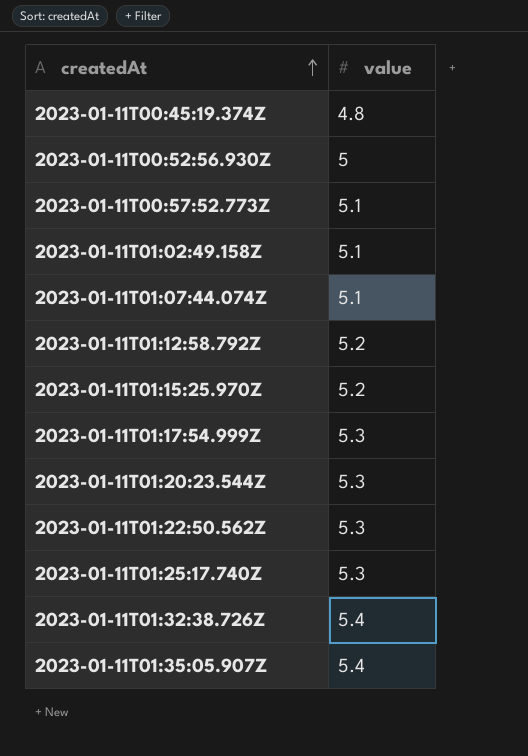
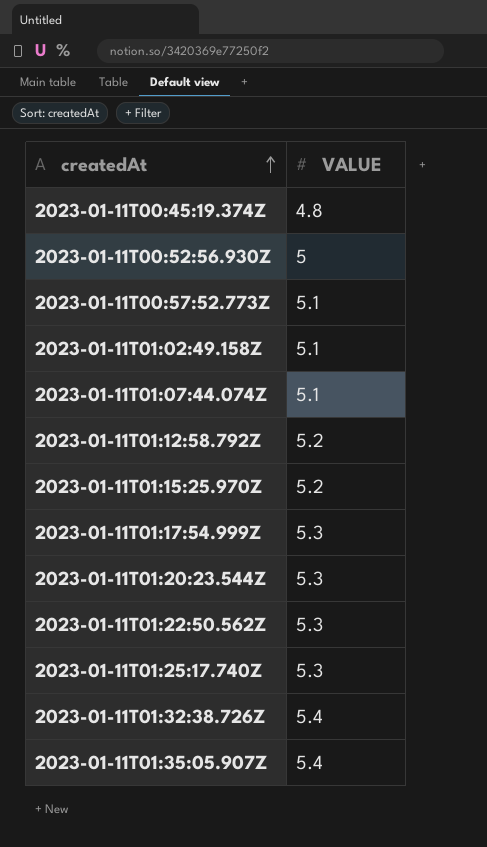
column name: value -> VALUE

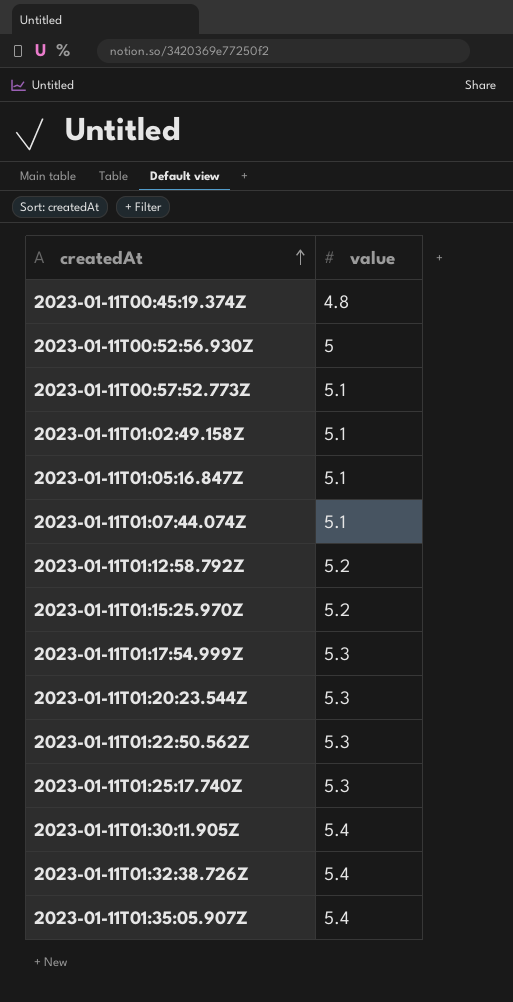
column name: VALUE -> value
row 2023-01-11T01:05:16.847Z: none -> 5.1
row 2023-01-11T01:30:11.905Z: none -> 5.4

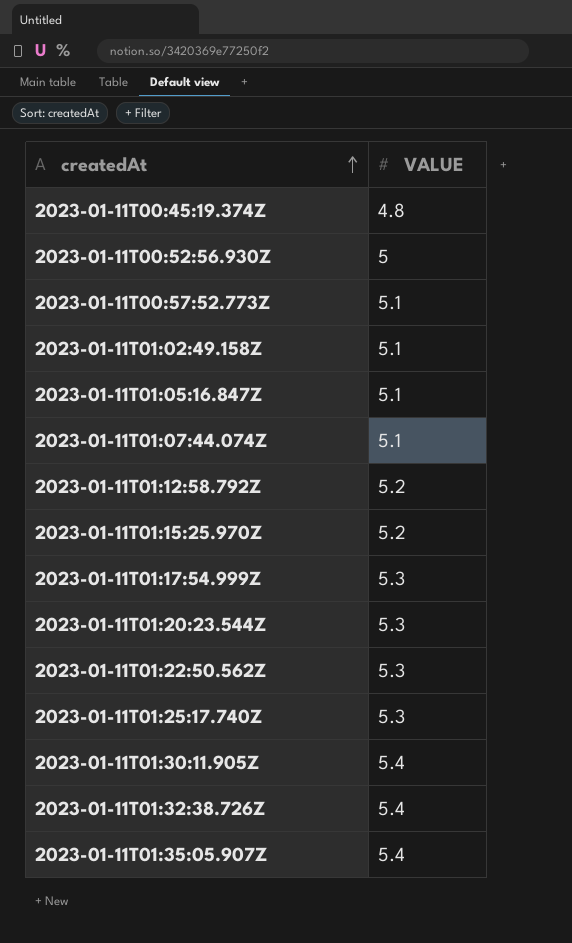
column name: value -> VALUE

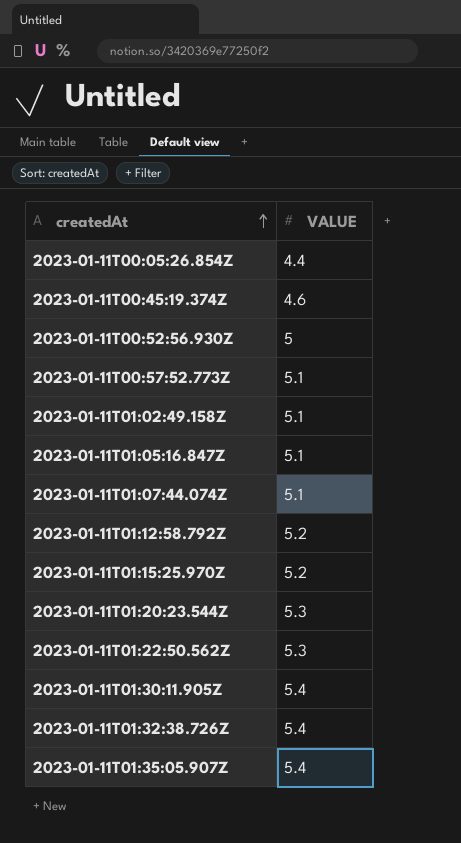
row 2023-01-11T01:17:54.999Z: 5.3 -> none
row 2023-01-11T01:25:17.740Z: 5.3 -> none
row 2023-01-11T00:05:26.854Z: none -> 4.4
2023-01-11T00:45:19.374Z | VALUE: 4.8 -> 4.6

